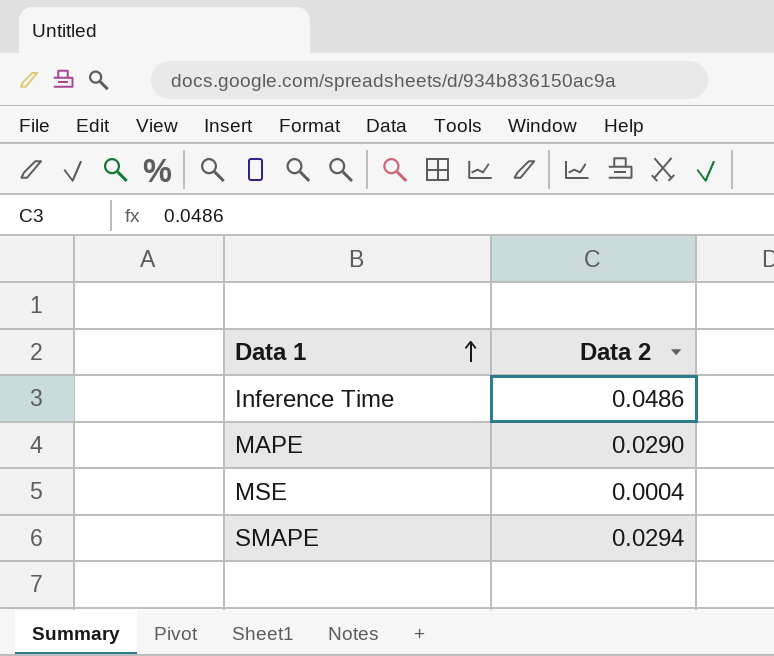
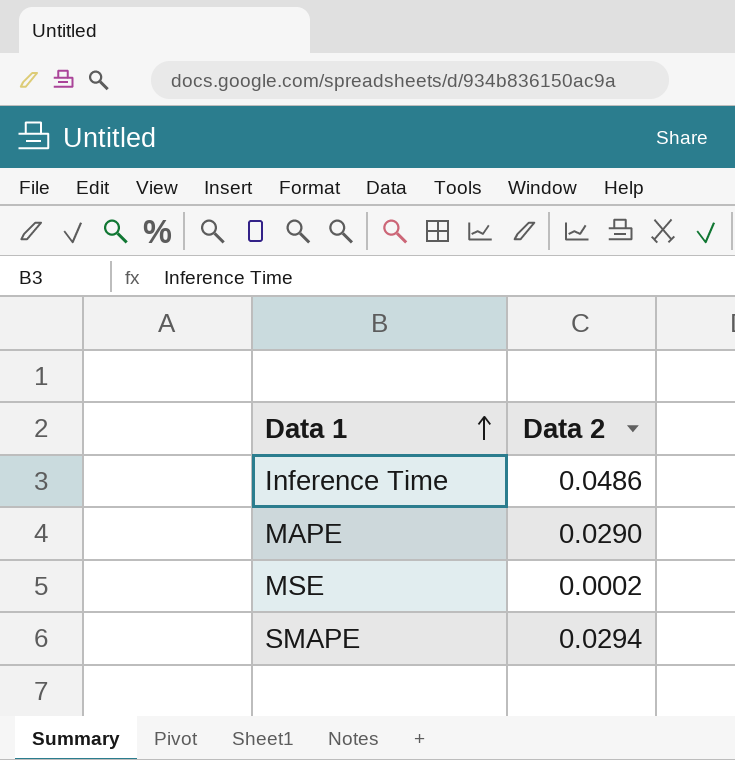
MSE | Data 2: 0.0004 -> 0.0002

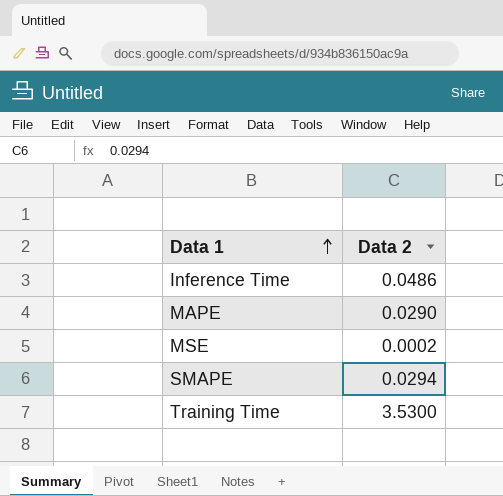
row Training Time: none -> 3.5300

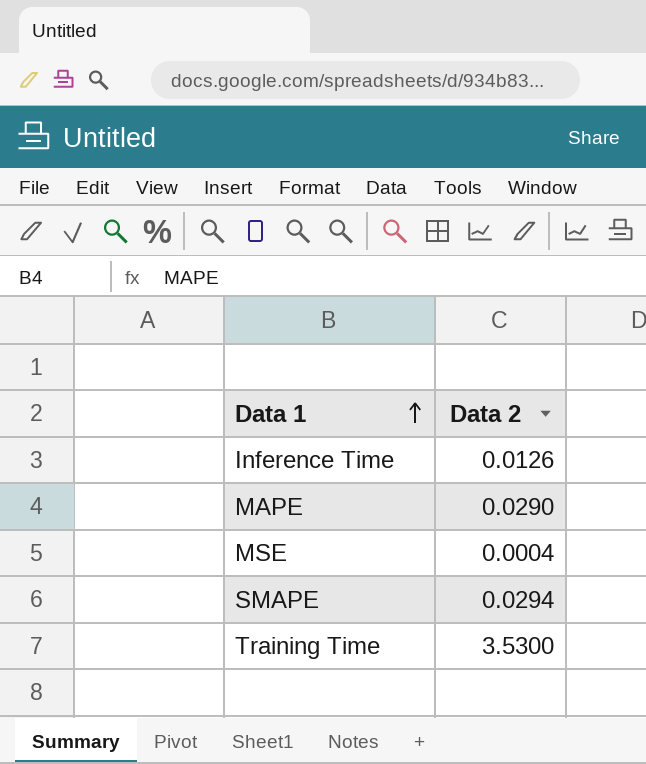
Inference Time | Data 2: 0.0486 -> 0.0126
MSE | Data 2: 0.0002 -> 0.0004

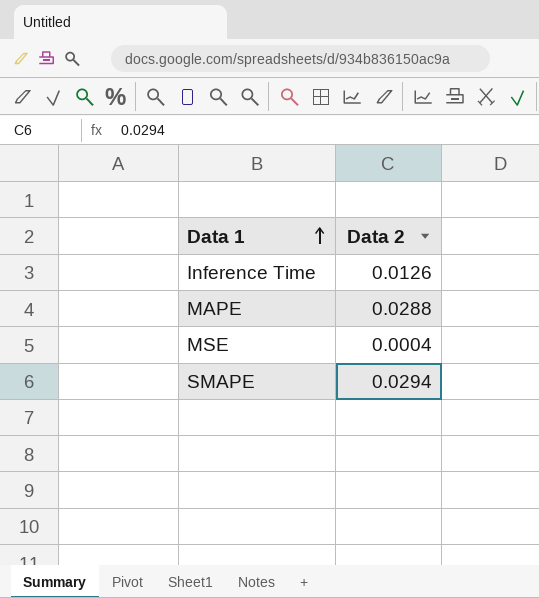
row Training Time: 3.5300 -> none
MAPE | Data 2: 0.0290 -> 0.0288

